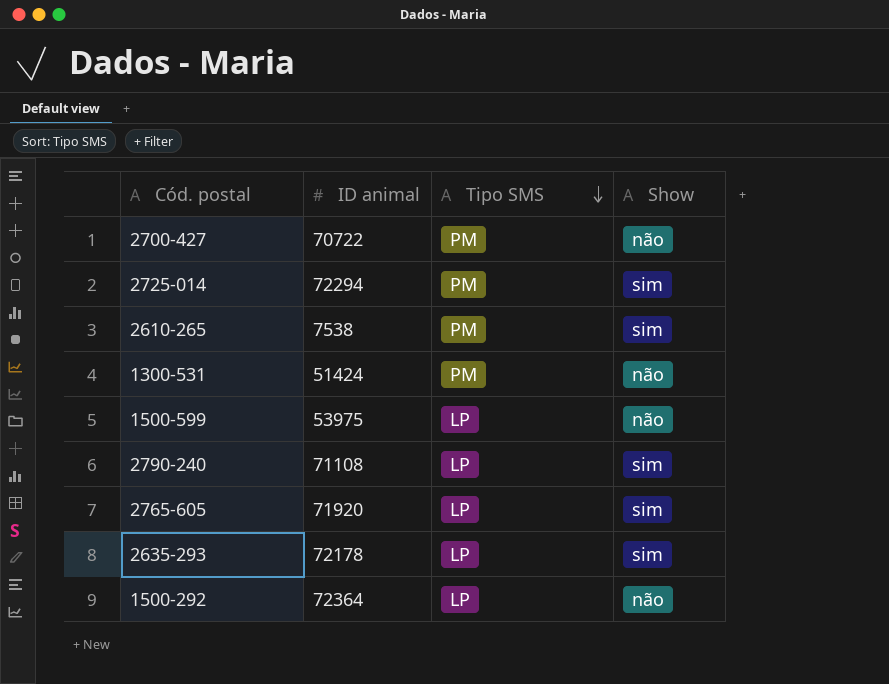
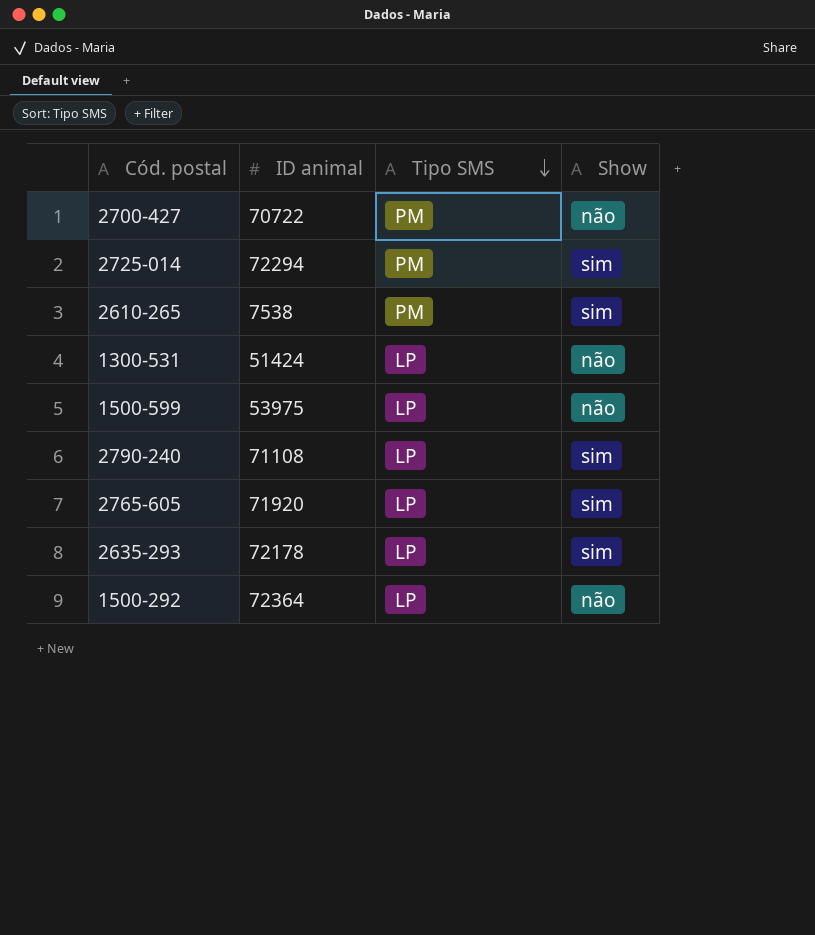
1300-531 | Tipo SMS: PM -> LP

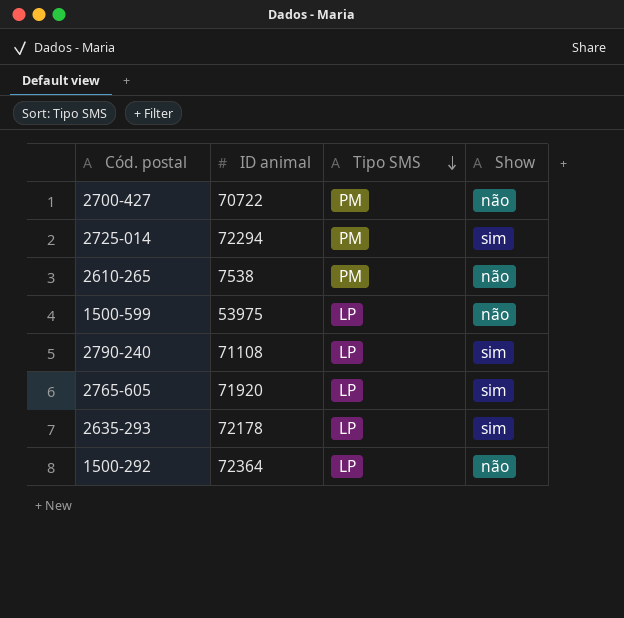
row 1300-531: 51424 | LP | não -> none
2610-265 | Show: sim -> não

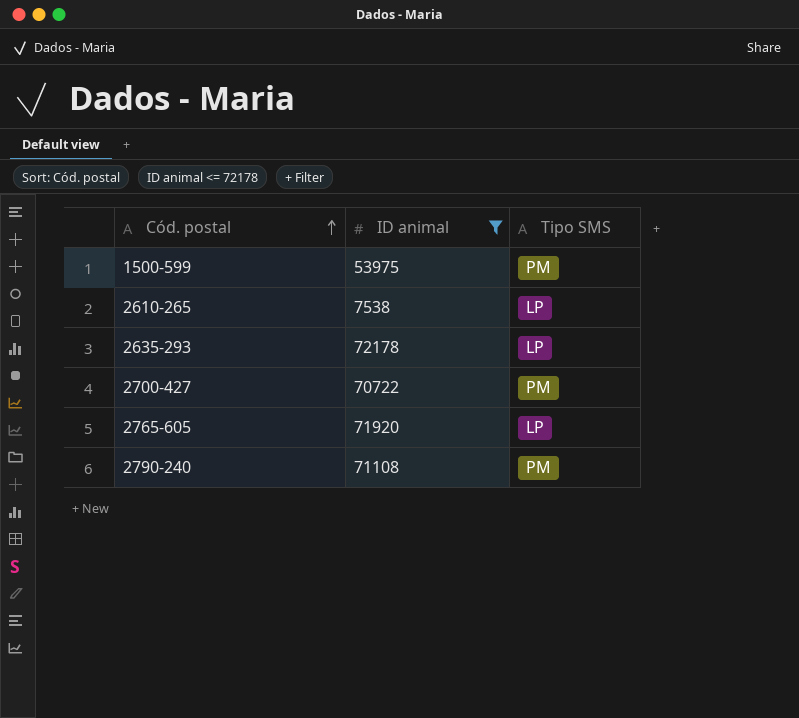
filter: none -> ID animal <= 72178
row order: Tipo SMS descending -> Cód. postal ascending
column Show | position: 4 -> none
1500-599 | Tipo SMS: LP -> PM
2610-265 | Tipo SMS: PM -> LP
2790-240 | Tipo SMS: LP -> PM

